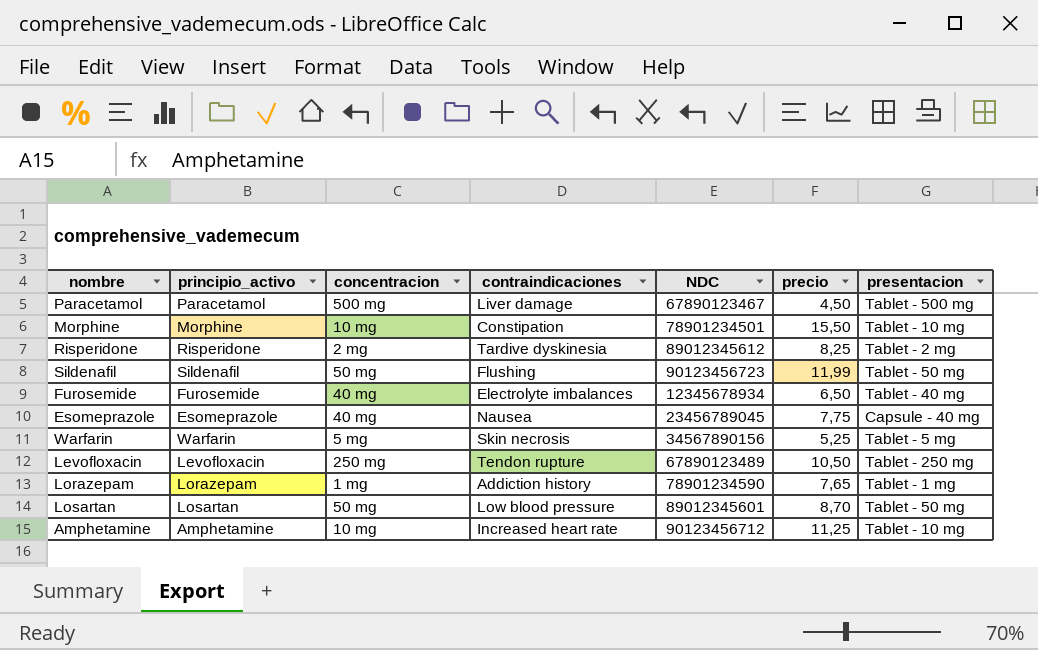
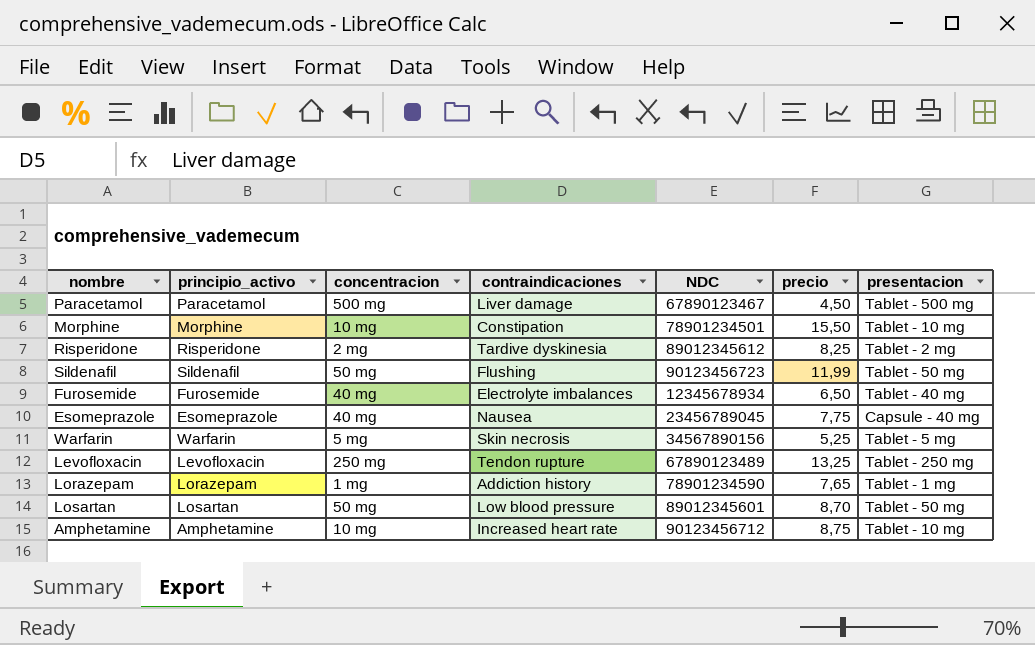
Levofloxacin | precio: 10,50 -> 13,25
Amphetamine | precio: 11,25 -> 8,75

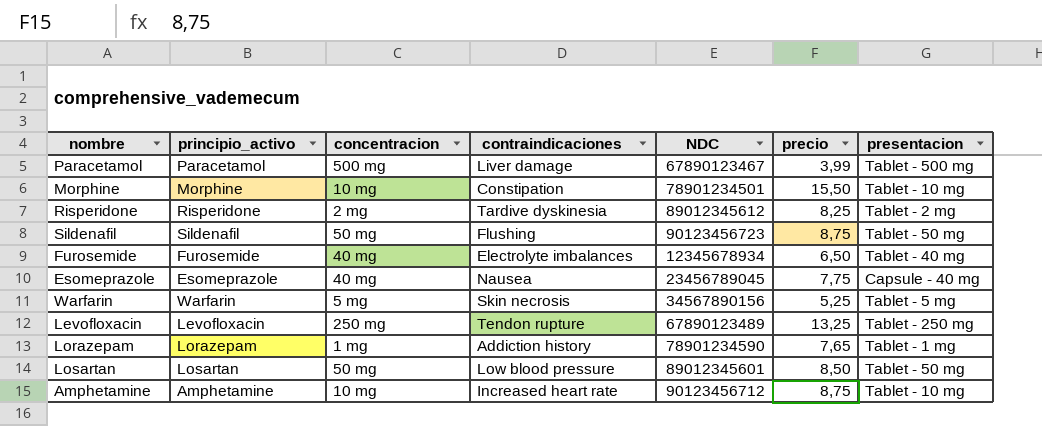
Paracetamol | precio: 4,50 -> 3,99
Sildenafil | precio: 11,99 -> 8,75
Losartan | precio: 8,70 -> 8,50

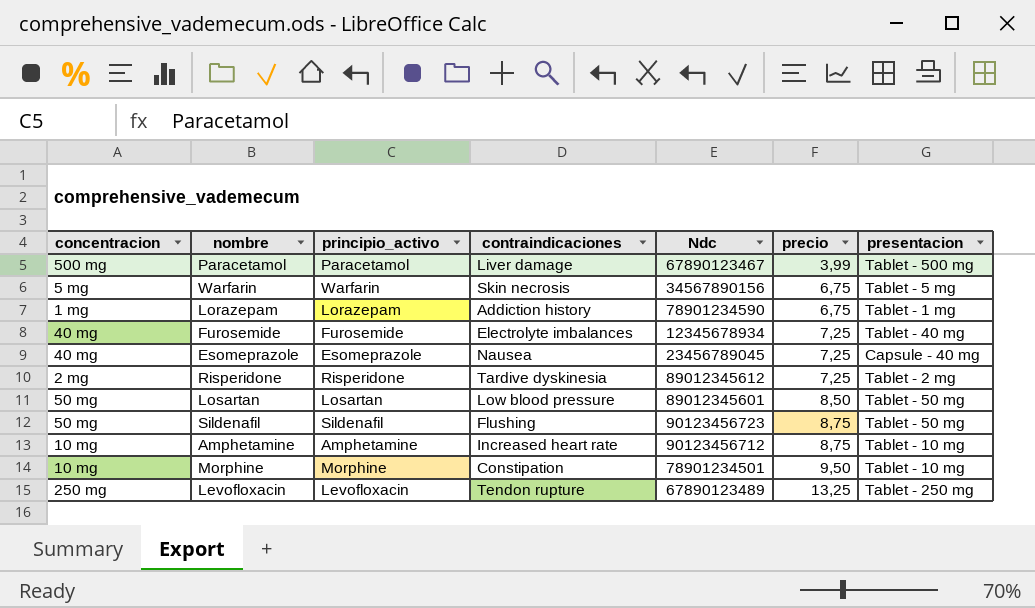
row order: none -> precio ascending
column concentracion | position: 3 -> 1
column name: NDC -> Ndc
Warfarin | precio: 5,25 -> 6,75
Lorazepam | precio: 7,65 -> 6,75
Furosemide | precio: 6,50 -> 7,25
Esomeprazole | precio: 7,75 -> 7,25
Risperidone | precio: 8,25 -> 7,25
Morphine | precio: 15,50 -> 9,50

